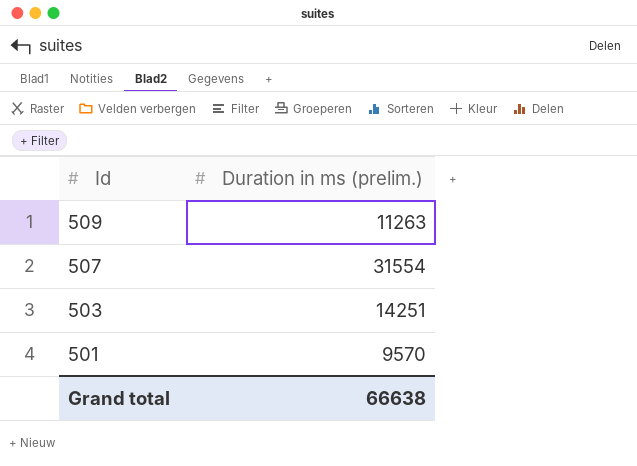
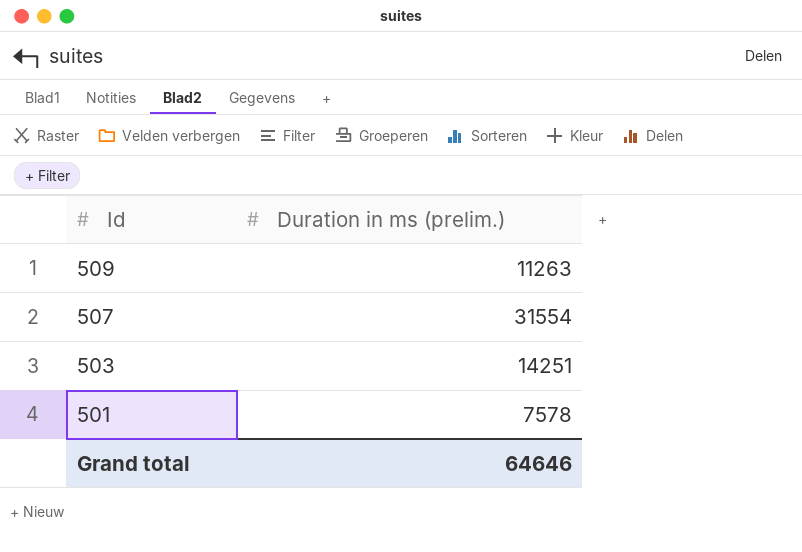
501 | Duration in ms (prelim.): 9570 -> 7578
Grand total | Duration in ms (prelim.): 66638 -> 64646

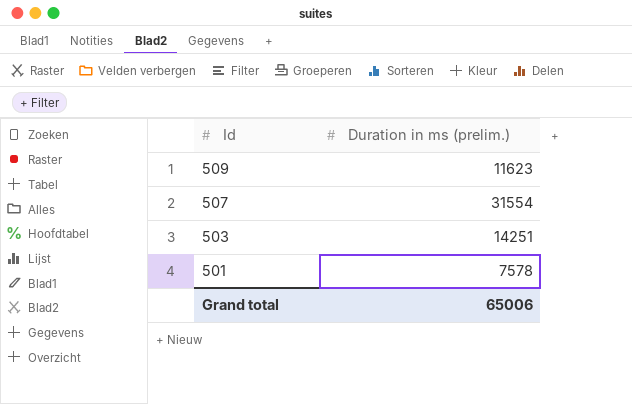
509 | Duration in ms (prelim.): 11263 -> 11623
Grand total | Duration in ms (prelim.): 64646 -> 65006

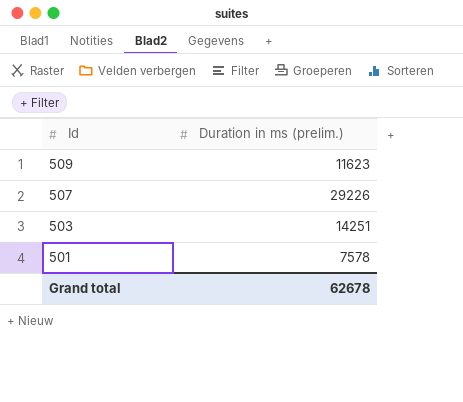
507 | Duration in ms (prelim.): 31554 -> 29226
Grand total | Duration in ms (prelim.): 65006 -> 62678

